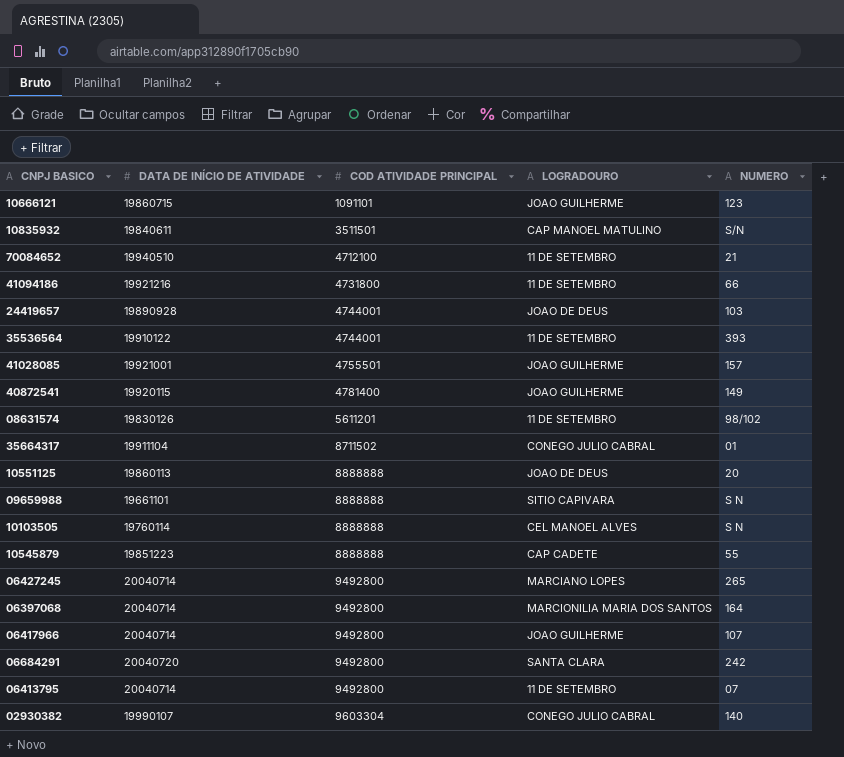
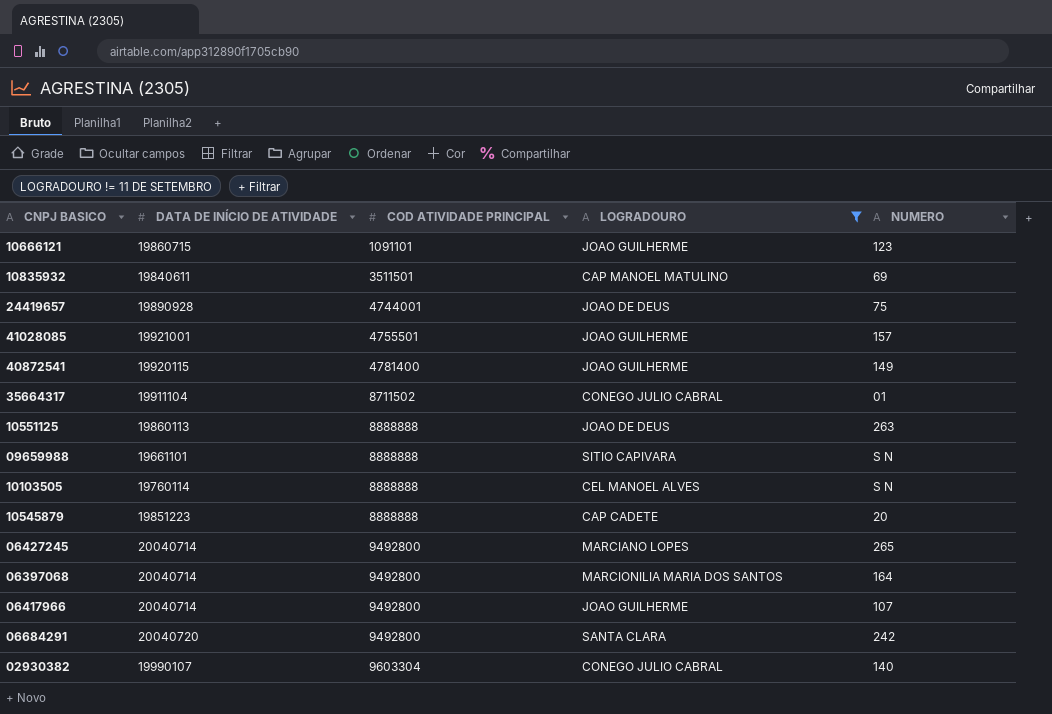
filter: none -> LOGRADOURO != 11 DE SETEMBRO
10835932 | NUMERO: S/N -> 69
24419657 | NUMERO: 103 -> 75
10551125 | NUMERO: 20 -> 263
10545879 | NUMERO: 55 -> 20

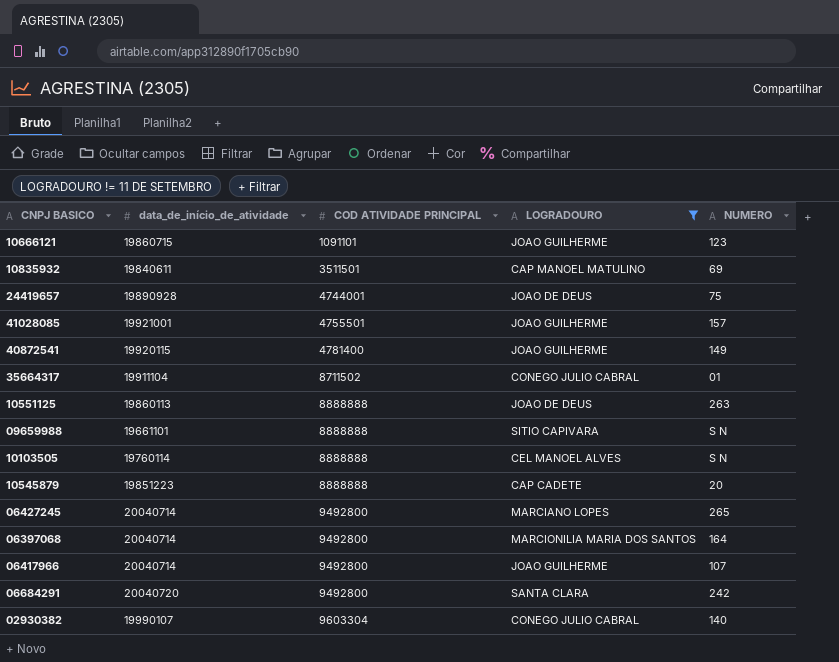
column name: DATA DE INÍCIO DE ATIVIDADE -> data_de_início_de_atividade

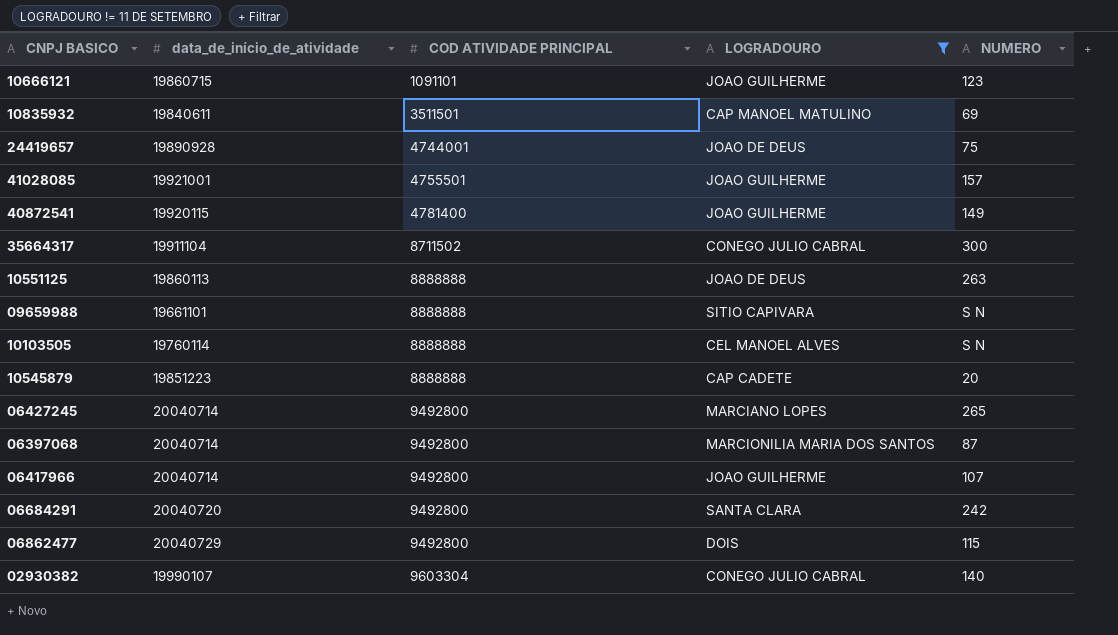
35664317 | NUMERO: 01 -> 300
06397068 | NUMERO: 164 -> 87
row 06862477: none -> 20040729 | 9492800 | DOIS | 115

